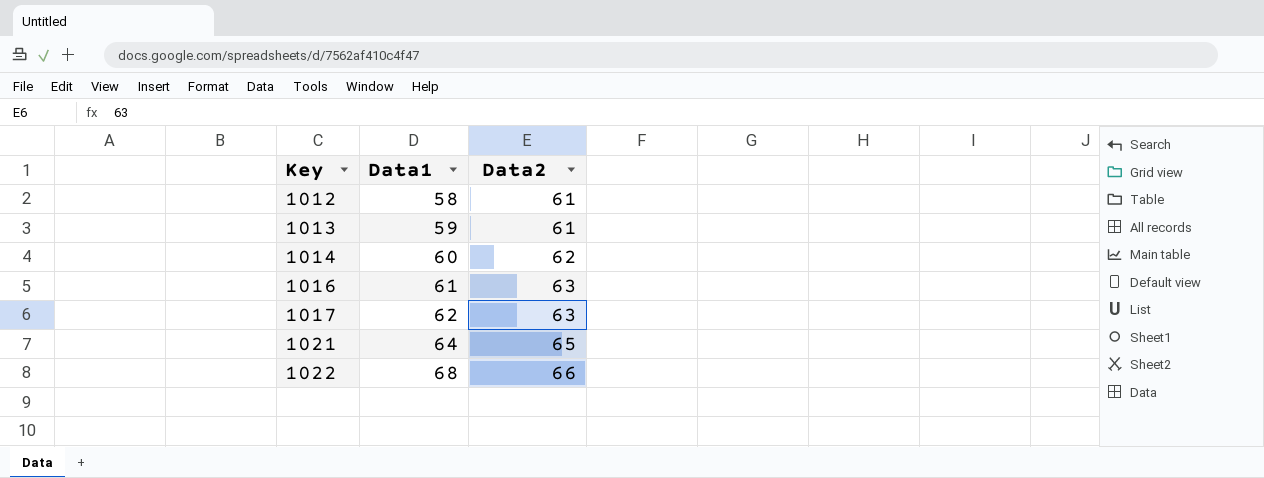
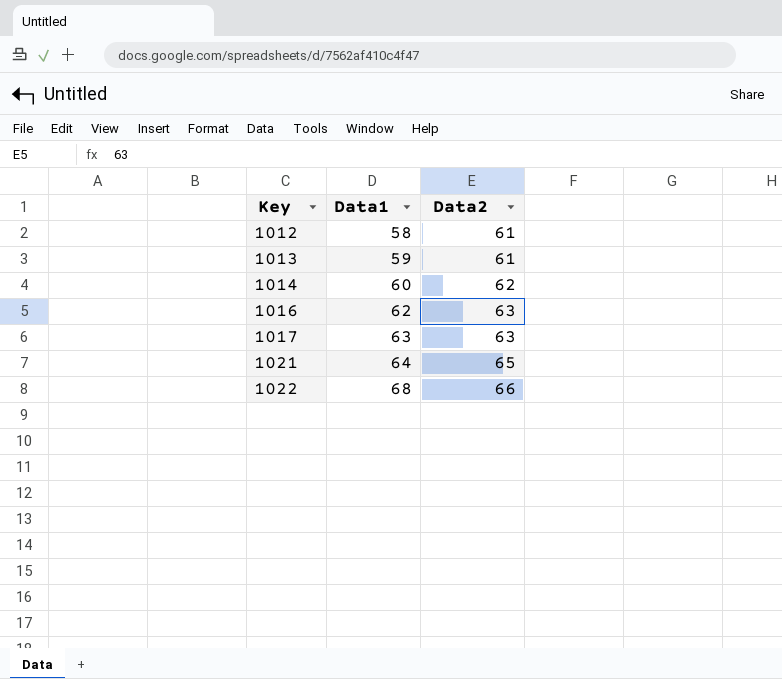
1016 | Data1: 61 -> 62
1017 | Data1: 62 -> 63

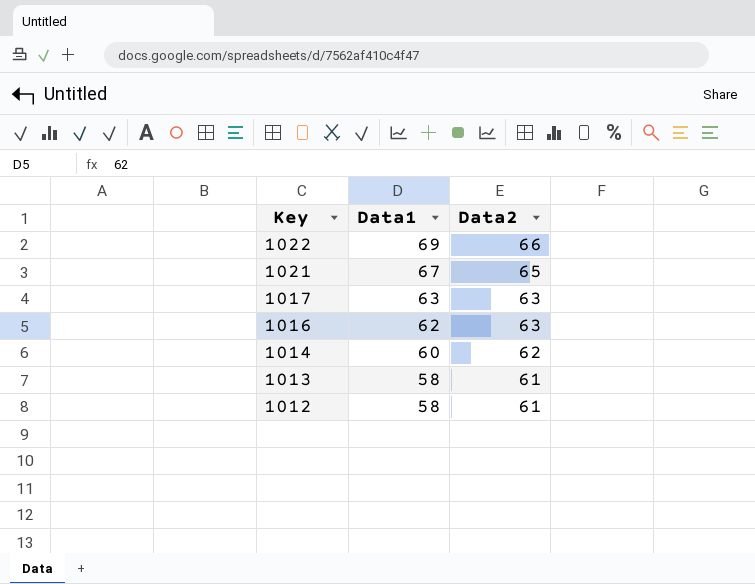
row order: Key ascending -> Key descending
1022 | Data1: 68 -> 69
1021 | Data1: 64 -> 67
1013 | Data1: 59 -> 58

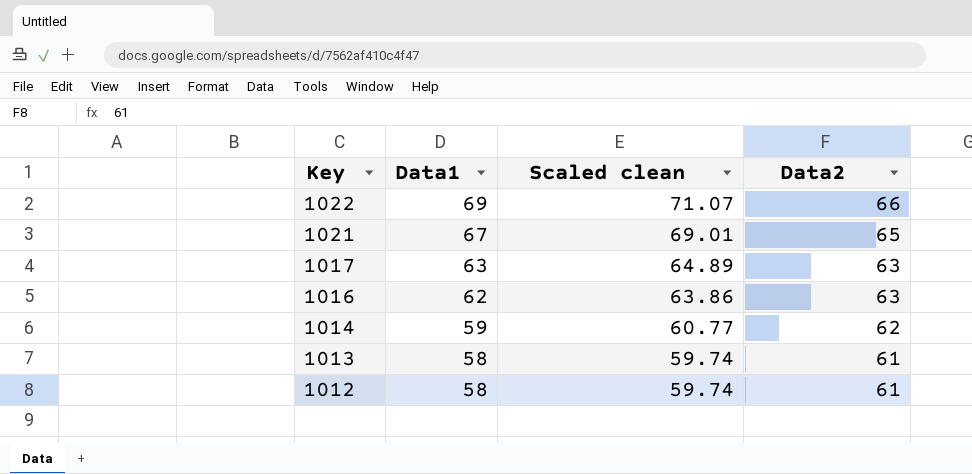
column Scaled clean | formula: none -> [Data1] * 1.03
1014 | Data1: 60 -> 59

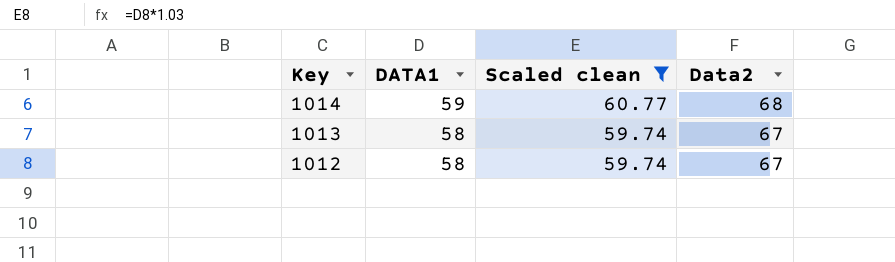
filter: none -> Scaled clean <= 60.77
column name: Data1 -> DATA1
1014 | Data2: 62 -> 68
1013 | Data2: 61 -> 67
1012 | Data2: 61 -> 67

